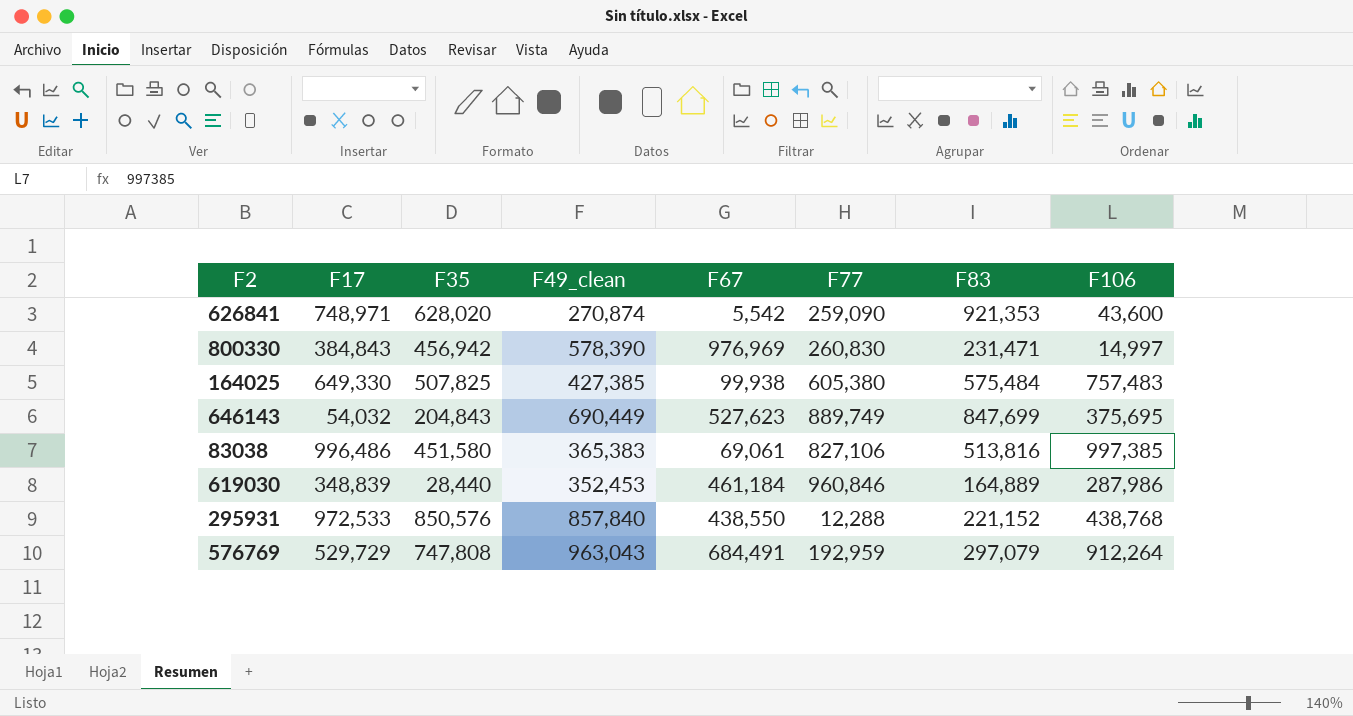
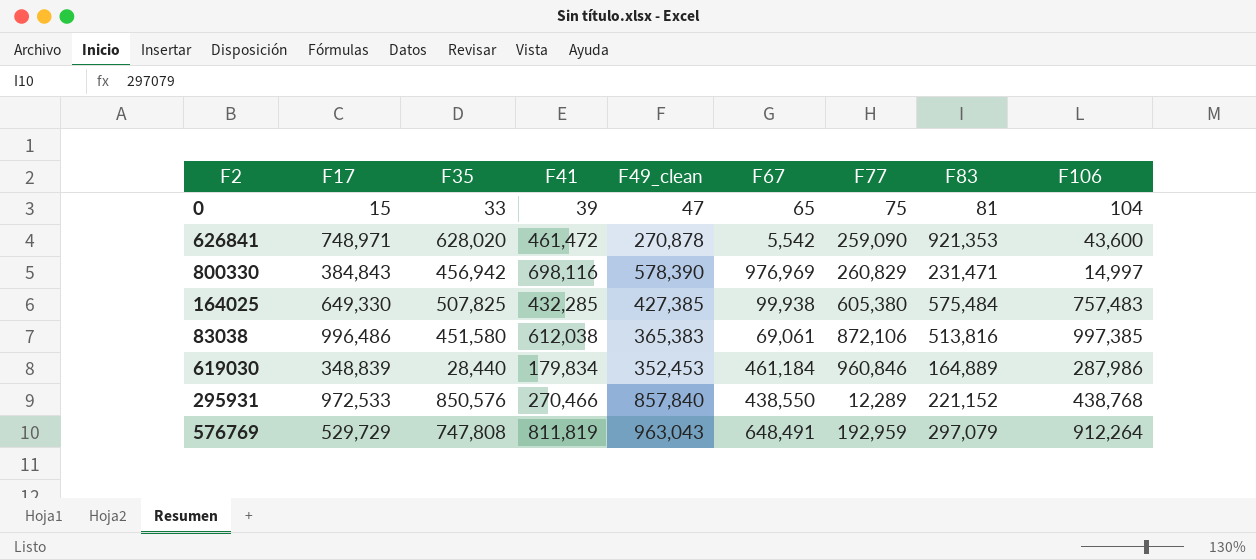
column F41 | position: none -> 4
row 646143: 54,032 | 204,843 | 690,449 | 527,623 | 889,749 | 847,699 | 375,695 -> none
row 0: none -> 15 | 33 | 39 | 47 | 65 | 75 | 81 | 104
626841 | F49_clean: 270,874 -> 270,878
800330 | F77: 260,830 -> 260,829
83038 | F77: 827,106 -> 872,106
295931 | F77: 12,288 -> 12,289
576769 | F67: 684,491 -> 648,491

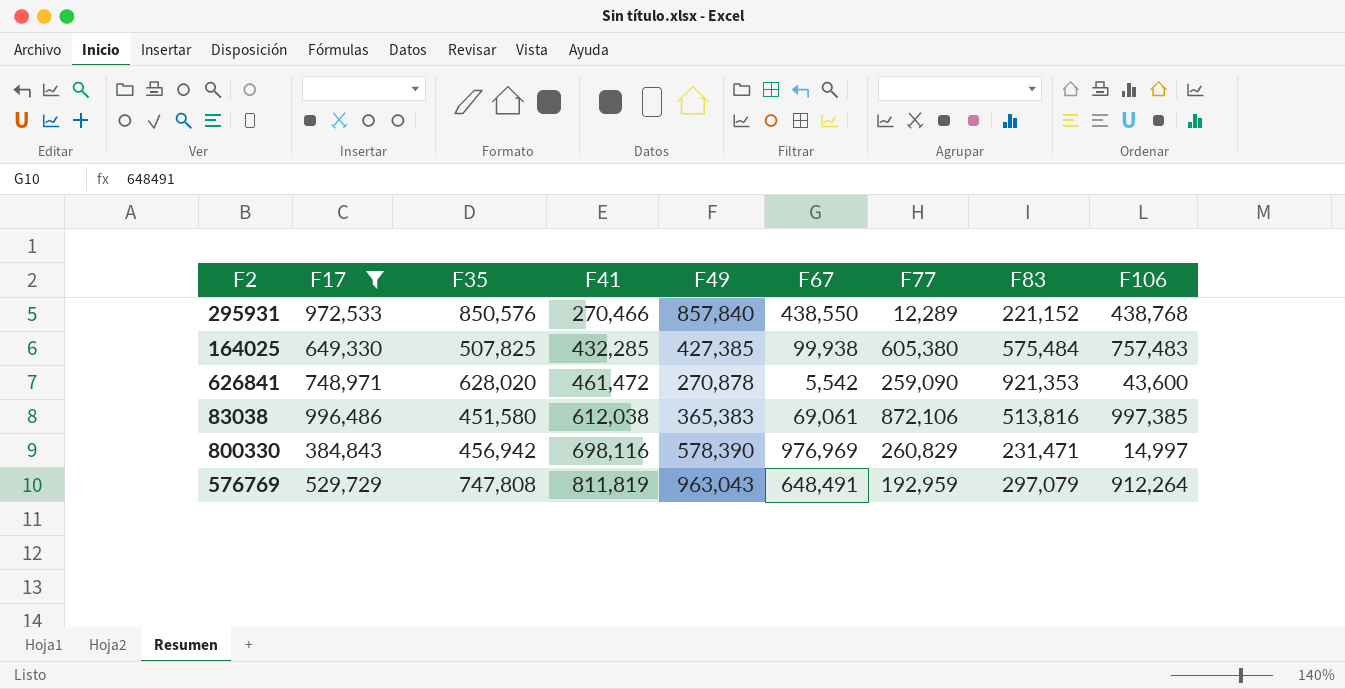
filter: none -> F17 >= 384,843
row order: none -> F41 ascending
column name: F49_clean -> F49

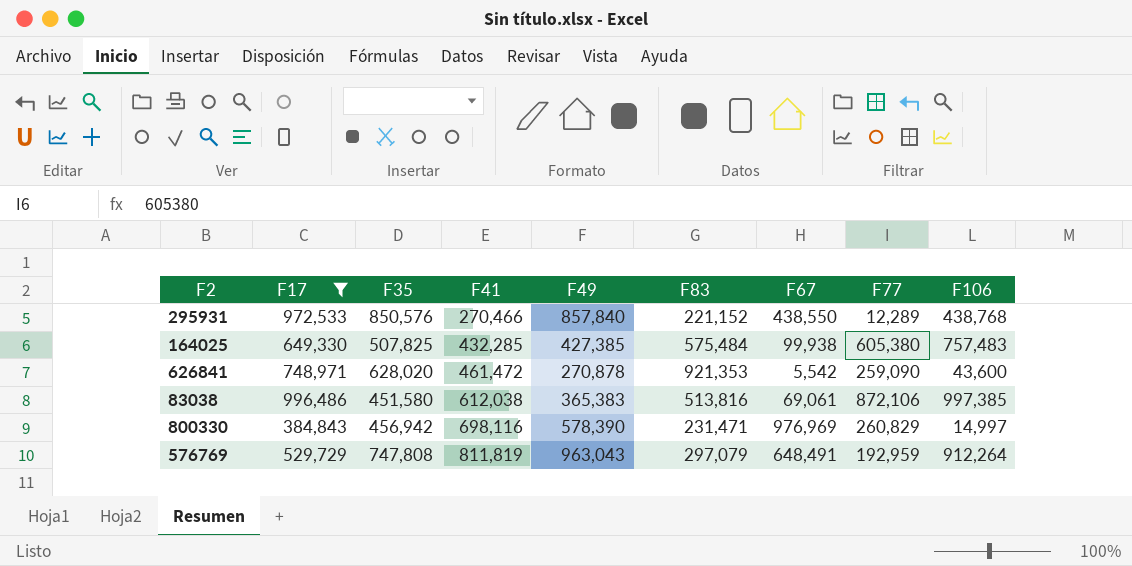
column F83 | position: 8 -> 6

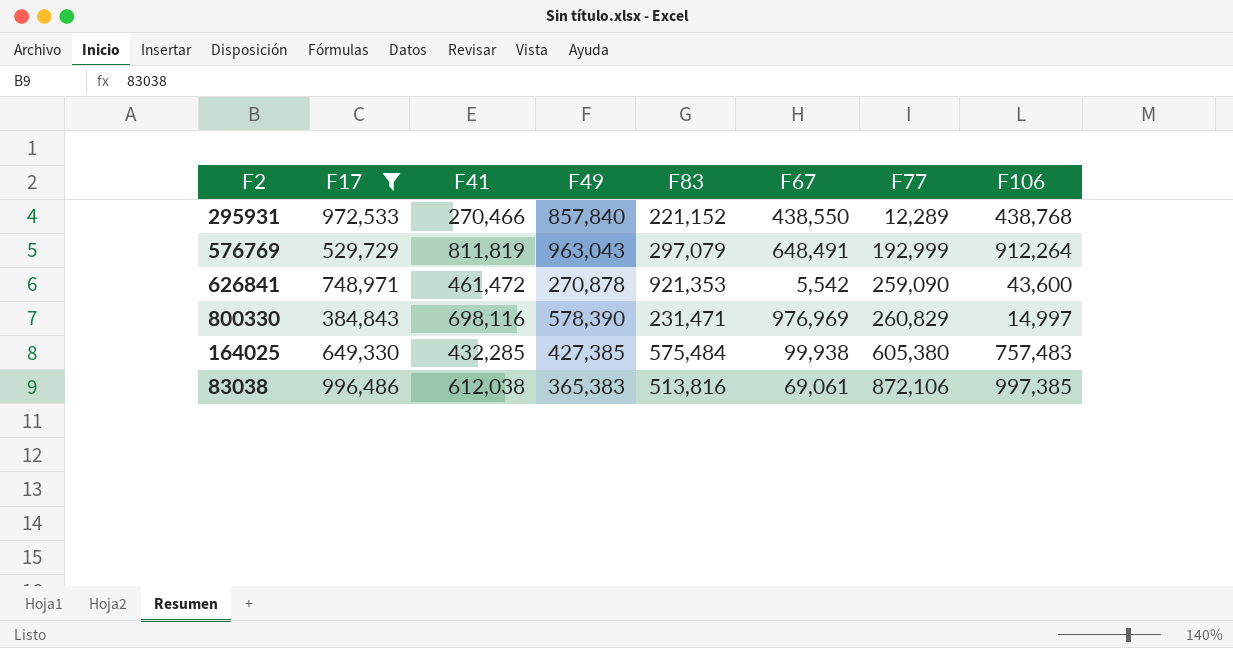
row order: F41 ascending -> F77 ascending
column F35 | position: 3 -> none
576769 | F77: 192,959 -> 192,999

